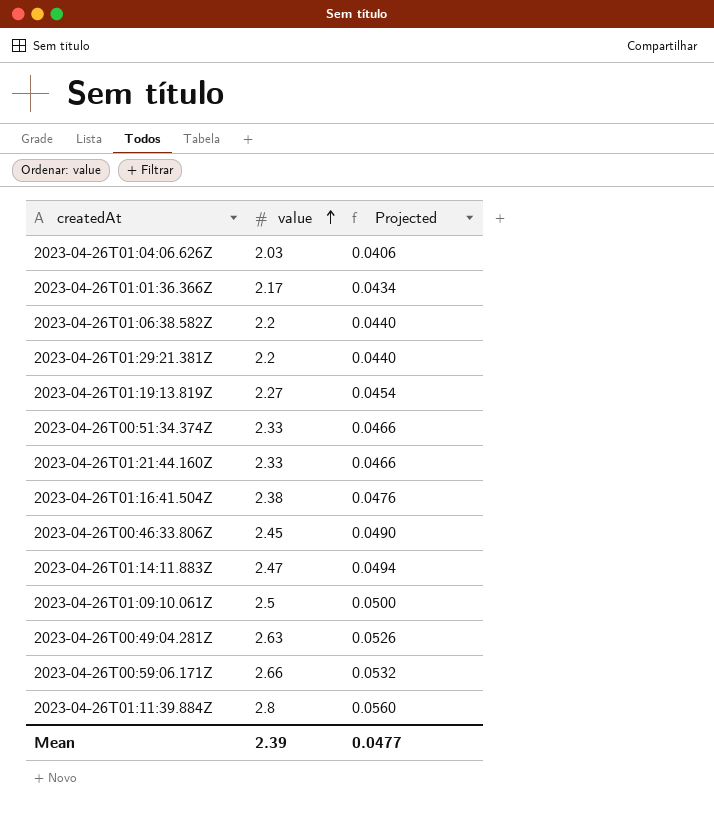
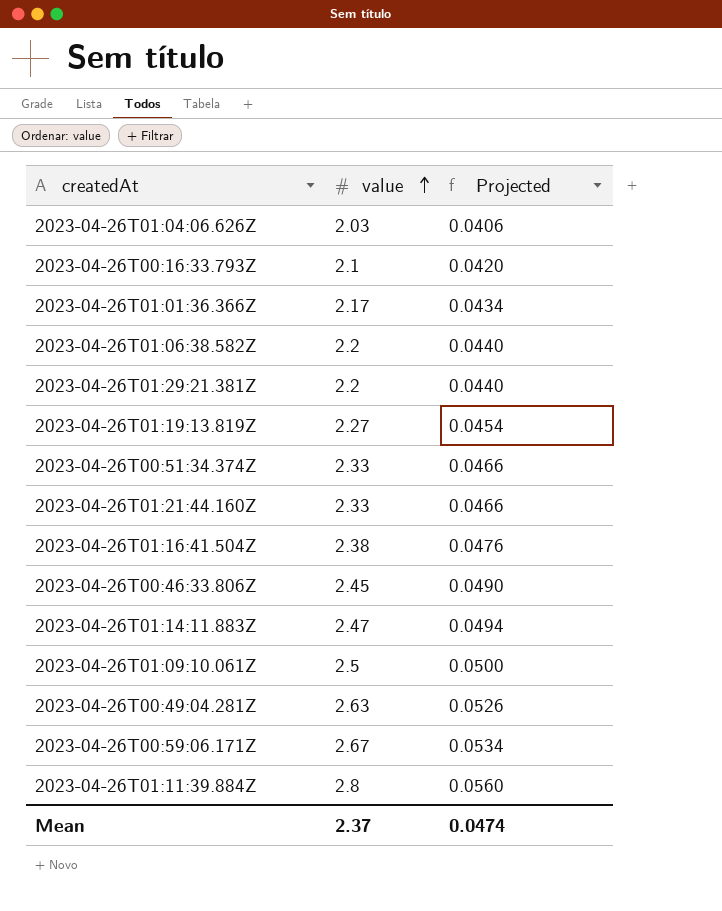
row 2023-04-26T00:16:33.793Z: none -> 2.1 | 0.0420
2023-04-26T00:59:06.171Z | value: 2.66 -> 2.67
2023-04-26T00:59:06.171Z | Projected: 0.0532 -> 0.0534
Mean | value: 2.39 -> 2.37
Mean | Projected: 0.0477 -> 0.0474

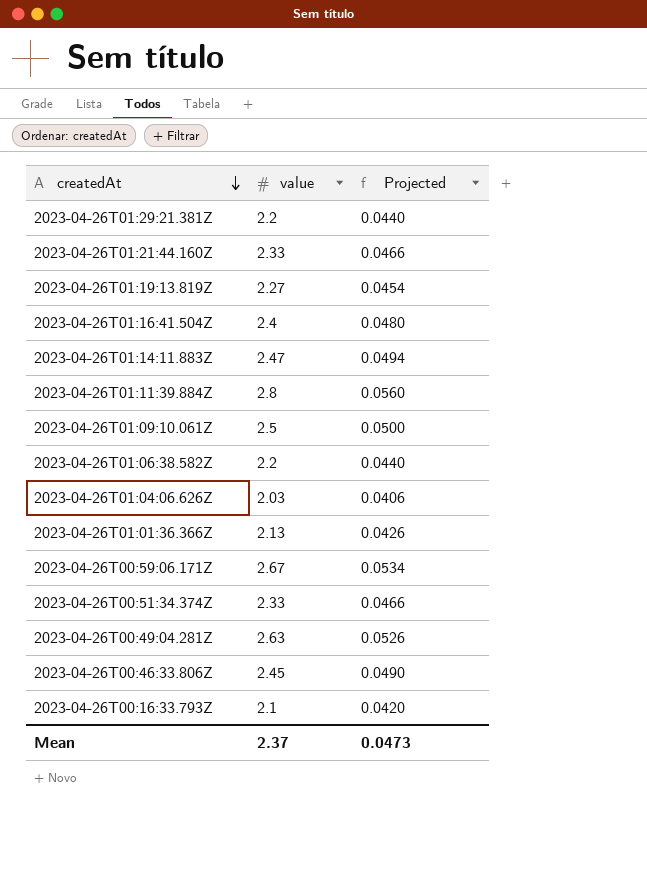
row order: value ascending -> createdAt descending
2023-04-26T01:16:41.504Z | value: 2.38 -> 2.4
2023-04-26T01:16:41.504Z | Projected: 0.0476 -> 0.0480
2023-04-26T01:01:36.366Z | value: 2.17 -> 2.13
2023-04-26T01:01:36.366Z | Projected: 0.0434 -> 0.0426
Mean | Projected: 0.0474 -> 0.0473

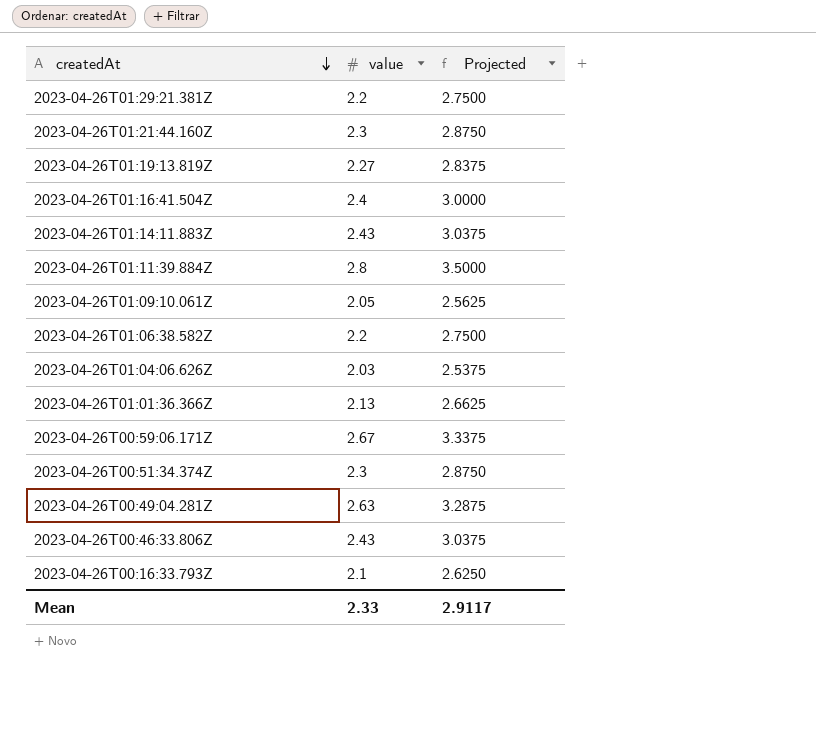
column Projected | formula: [value] * 0.02 -> [value] * 1.25
2023-04-26T01:21:44.160Z | value: 2.33 -> 2.3
2023-04-26T01:14:11.883Z | value: 2.47 -> 2.43
2023-04-26T01:09:10.061Z | value: 2.5 -> 2.05
2023-04-26T00:51:34.374Z | value: 2.33 -> 2.3
2023-04-26T00:46:33.806Z | value: 2.45 -> 2.43
Mean | value: 2.37 -> 2.33
Mean | Projected: 0.0473 -> 2.9117

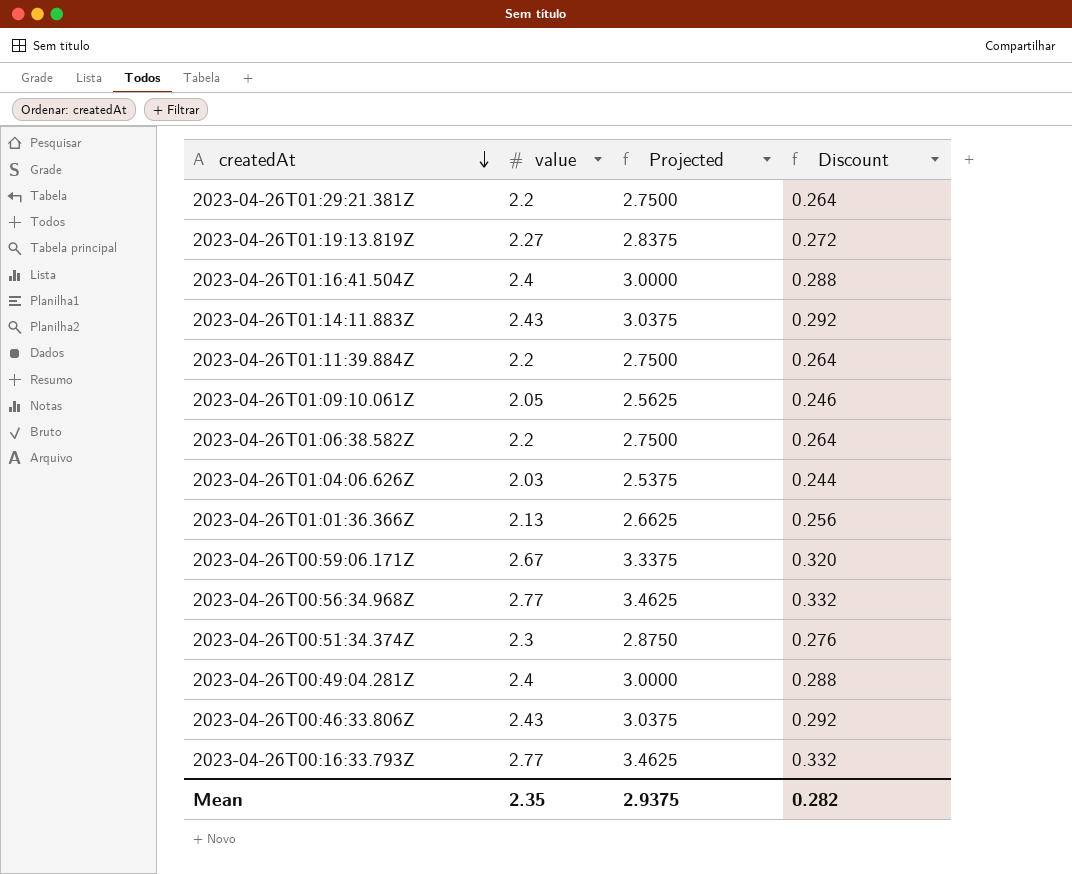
column Discount | formula: none -> [value] * 0.12
row 2023-04-26T01:21:44.160Z: 2.3 | 2.8750 -> none
2023-04-26T01:11:39.884Z | value: 2.8 -> 2.2
2023-04-26T01:11:39.884Z | Projected: 3.5000 -> 2.7500
row 2023-04-26T00:56:34.968Z: none -> 2.77 | 3.4625 | 0.332
2023-04-26T00:49:04.281Z | value: 2.63 -> 2.4
2023-04-26T00:49:04.281Z | Projected: 3.2875 -> 3.0000
2023-04-26T00:16:33.793Z | value: 2.1 -> 2.77
2023-04-26T00:16:33.793Z | Projected: 2.6250 -> 3.4625
Mean | value: 2.33 -> 2.35
Mean | Projected: 2.9117 -> 2.9375

